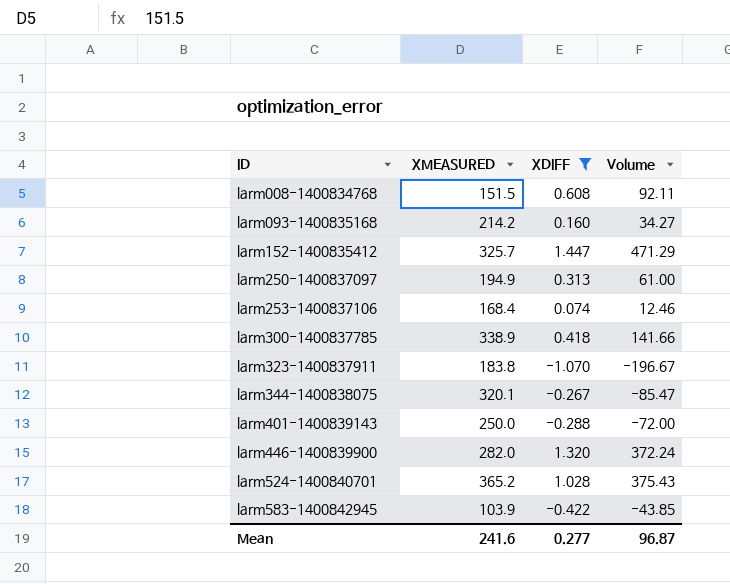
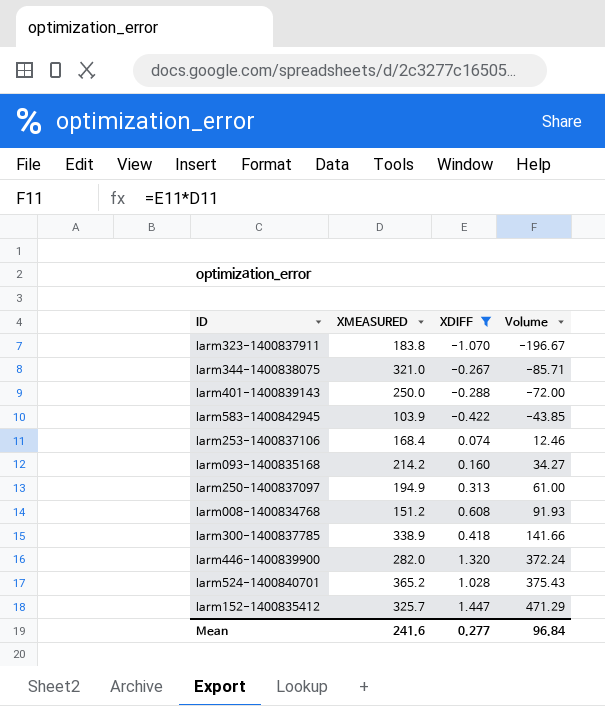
row order: ID ascending -> Volume ascending
larm344-1400838075 | XMEASURED: 320.1 -> 321.0
larm344-1400838075 | Volume: -85.47 -> -85.71
larm008-1400834768 | XMEASURED: 151.5 -> 151.2
larm008-1400834768 | Volume: 92.11 -> 91.93
Mean | Volume: 96.87 -> 96.84

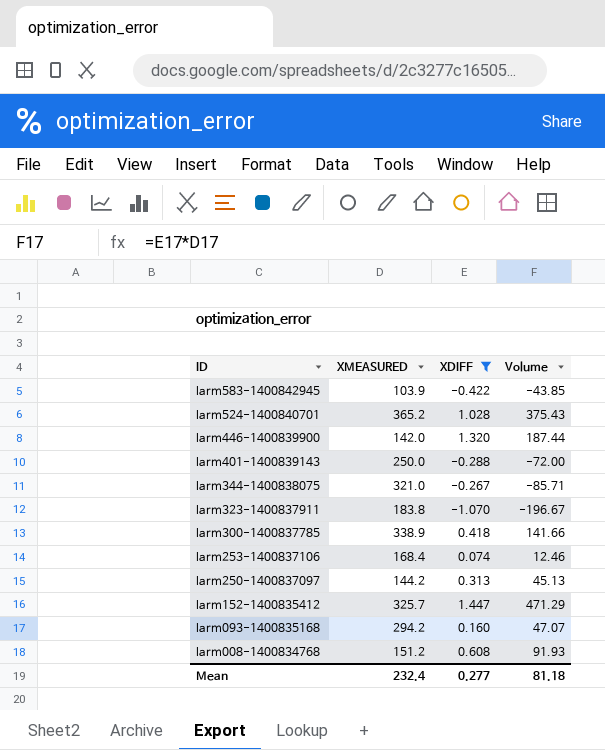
row order: Volume ascending -> ID descending
larm446-1400839900 | XMEASURED: 282.0 -> 142.0
larm446-1400839900 | Volume: 372.24 -> 187.44
larm250-1400837097 | XMEASURED: 194.9 -> 144.2
larm250-1400837097 | Volume: 61.00 -> 45.13
larm093-1400835168 | XMEASURED: 214.2 -> 294.2
larm093-1400835168 | Volume: 34.27 -> 47.07
Mean | XMEASURED: 241.6 -> 232.4
Mean | Volume: 96.84 -> 81.18

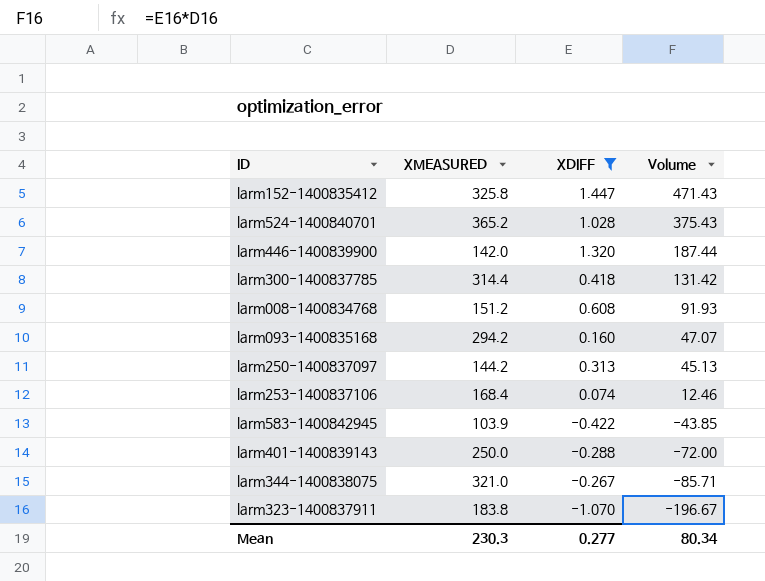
row order: ID descending -> Volume descending
larm152-1400835412 | XMEASURED: 325.7 -> 325.8
larm152-1400835412 | Volume: 471.29 -> 471.43
larm300-1400837785 | XMEASURED: 338.9 -> 314.4
larm300-1400837785 | Volume: 141.66 -> 131.42
Mean | XMEASURED: 232.4 -> 230.3
Mean | Volume: 81.18 -> 80.34

